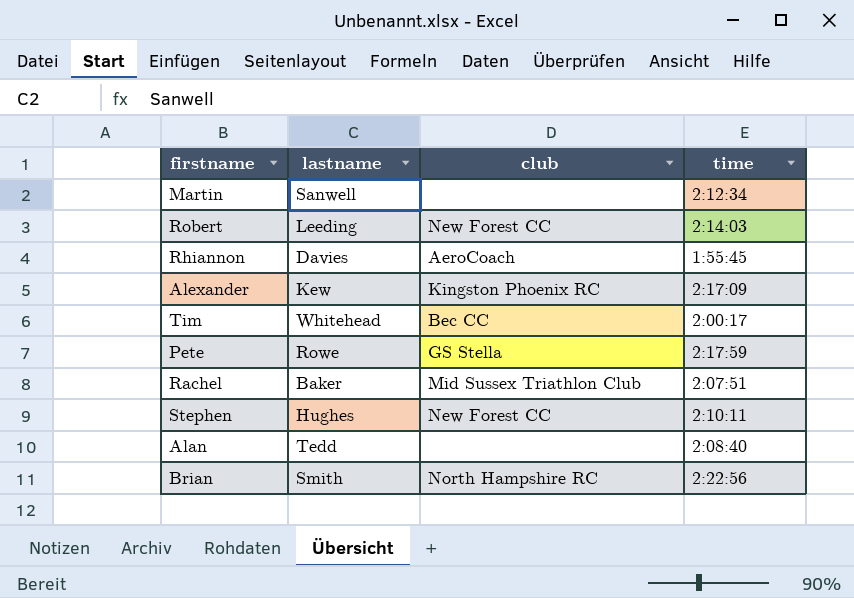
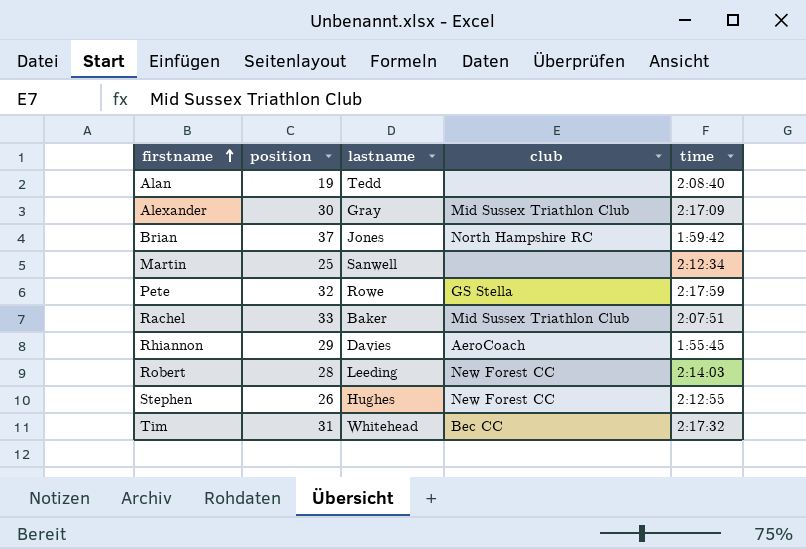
row order: none -> firstname ascending
column position | position: none -> 2
Alexander | lastname: Kew -> Gray
Alexander | club: Kingston Phoenix RC -> Mid Sussex Triathlon Club
Brian | lastname: Smith -> Jones
Brian | time: 2:22:56 -> 1:59:42
Stephen | time: 2:10:11 -> 2:12:55
Tim | time: 2:00:17 -> 2:17:32

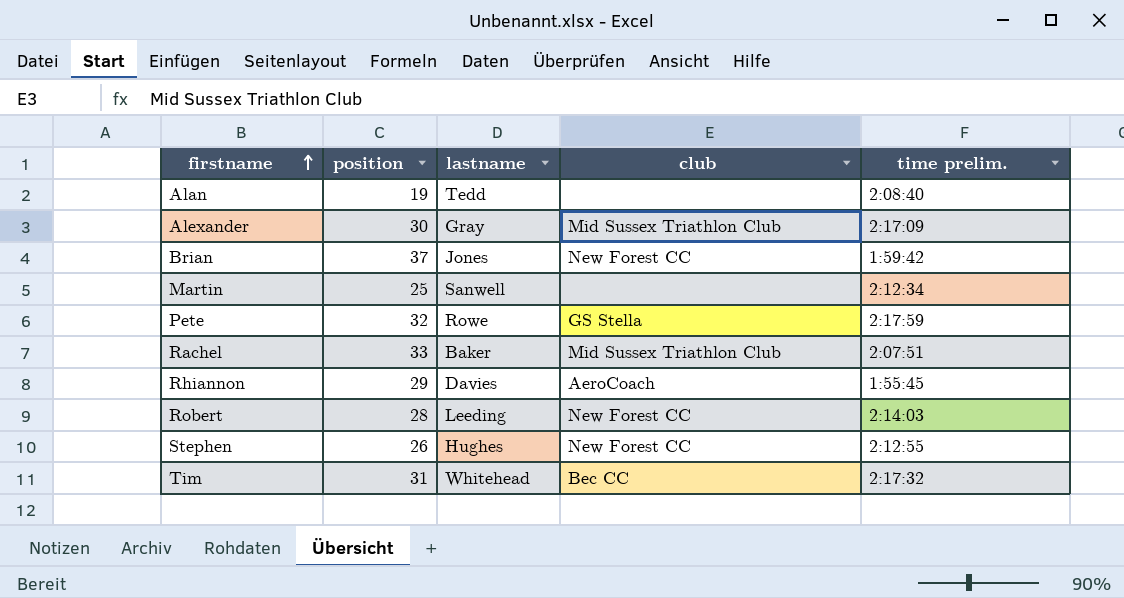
column name: time -> time prelim.
Brian | club: North Hampshire RC -> New Forest CC

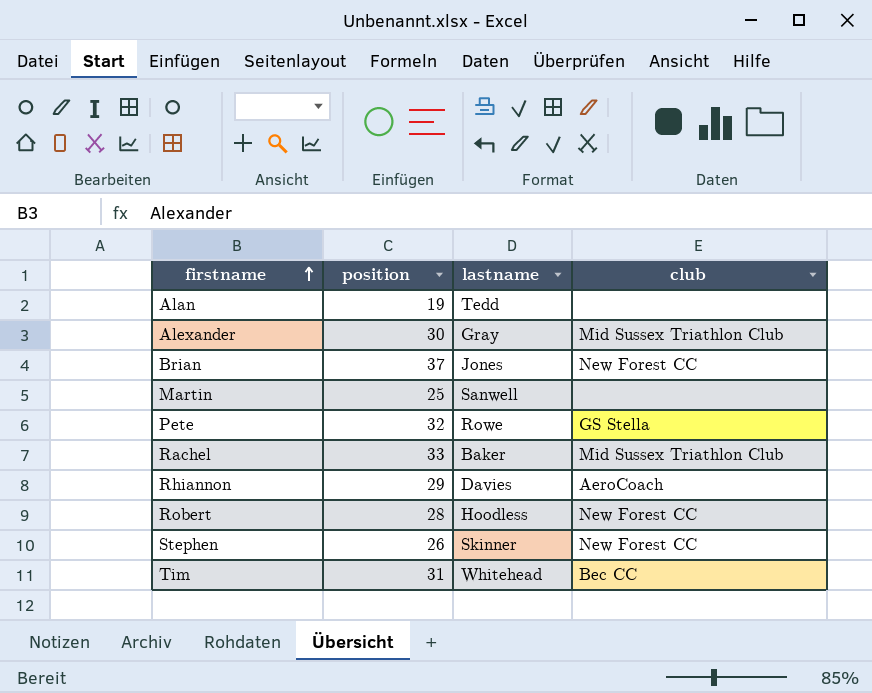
column time prelim. | position: 5 -> none
Robert | lastname: Leeding -> Hoodless
Stephen | lastname: Hughes -> Skinner

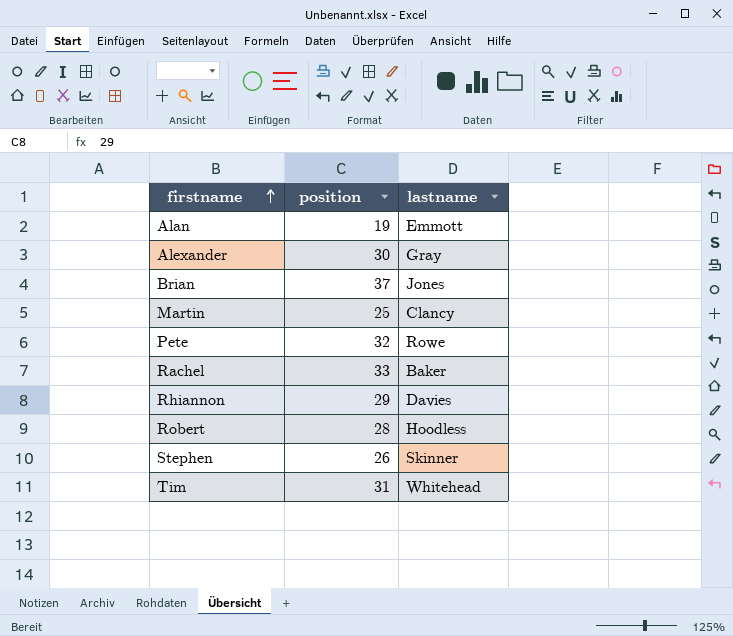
column club | position: 4 -> none
Alan | lastname: Tedd -> Emmott
Martin | lastname: Sanwell -> Clancy

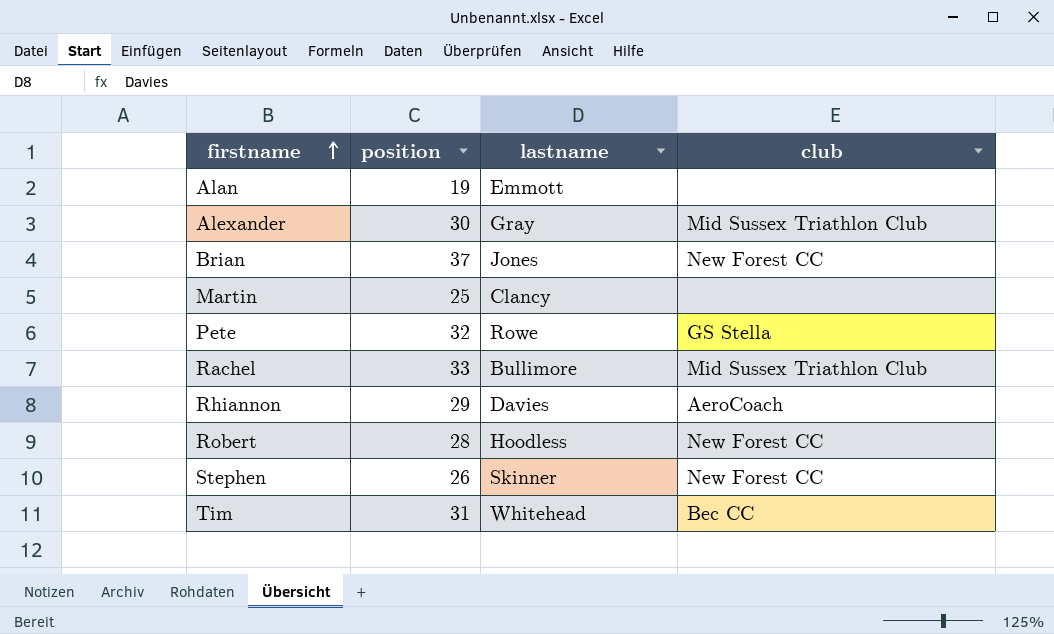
column club | position: none -> 4
Rachel | lastname: Baker -> Bullimore

